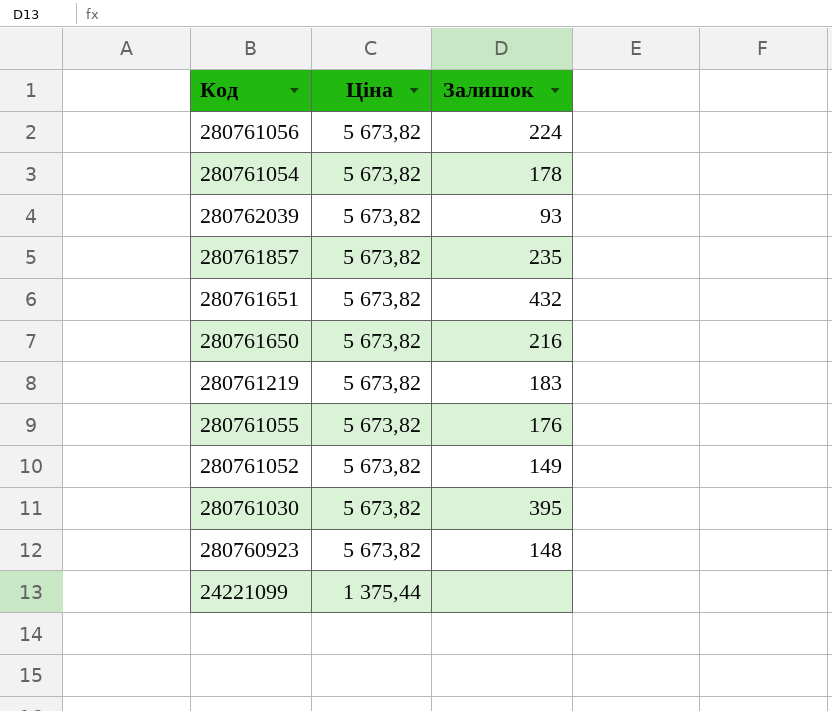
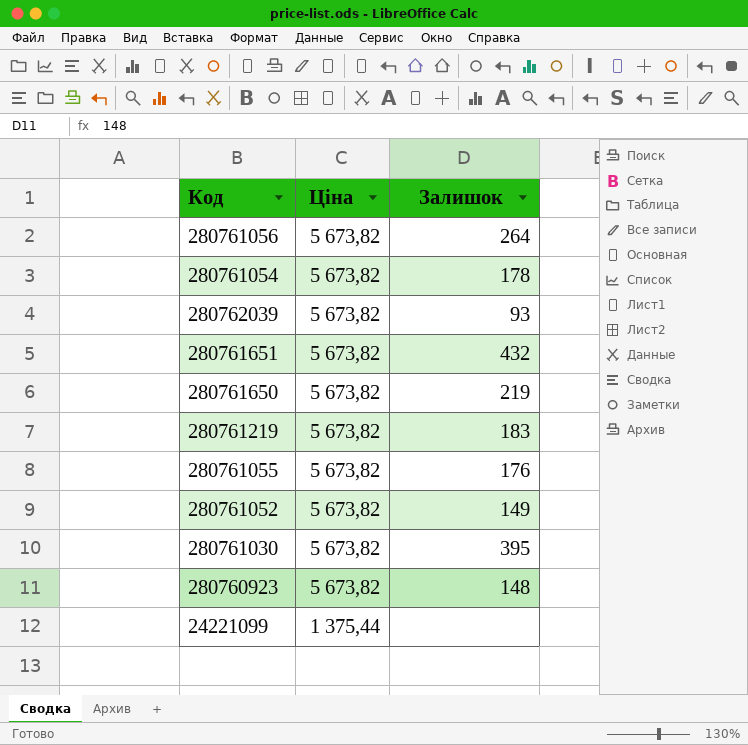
row 280761857: 5 673,82 | 235 -> none
280761056 | Залишок: 224 -> 264
280761650 | Залишок: 216 -> 219

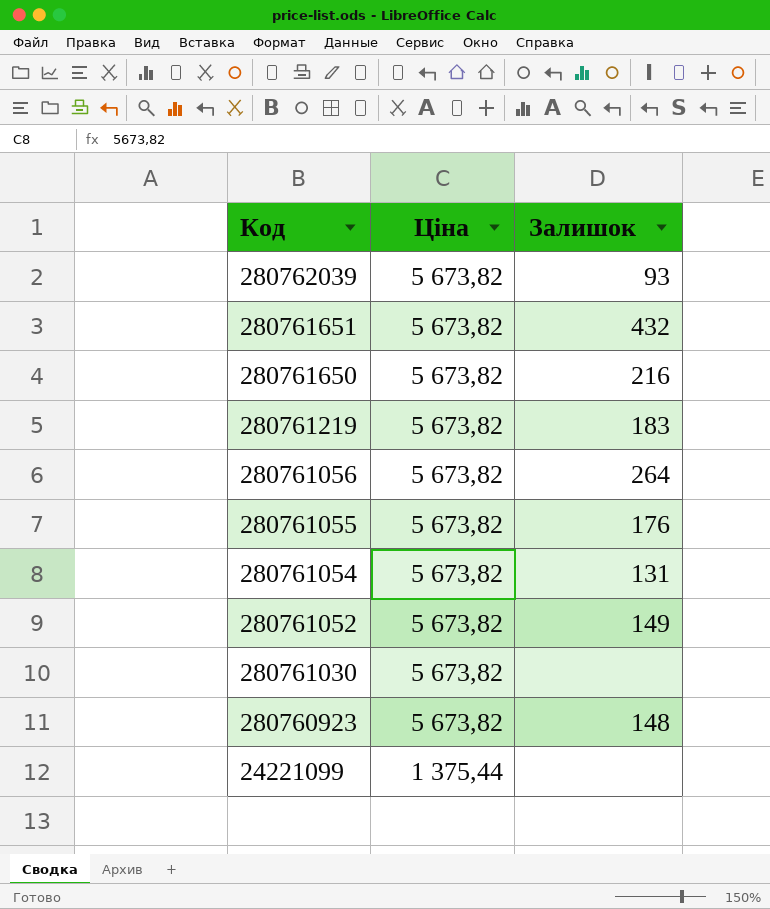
row order: Ціна descending -> Код descending
280761650 | Залишок: 219 -> 216
280761054 | Залишок: 178 -> 131
280761030 | Залишок: 395 -> none

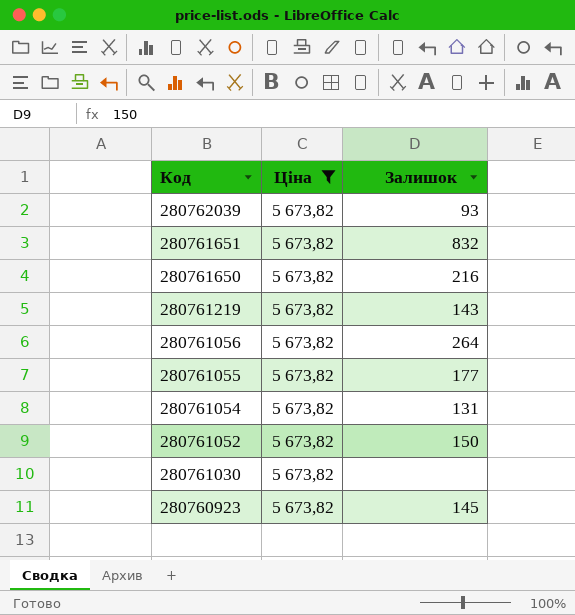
filter: none -> Ціна = 5 673,82
280761651 | Залишок: 432 -> 832
280761219 | Залишок: 183 -> 143
280761055 | Залишок: 176 -> 177
280761052 | Залишок: 149 -> 150
280760923 | Залишок: 148 -> 145

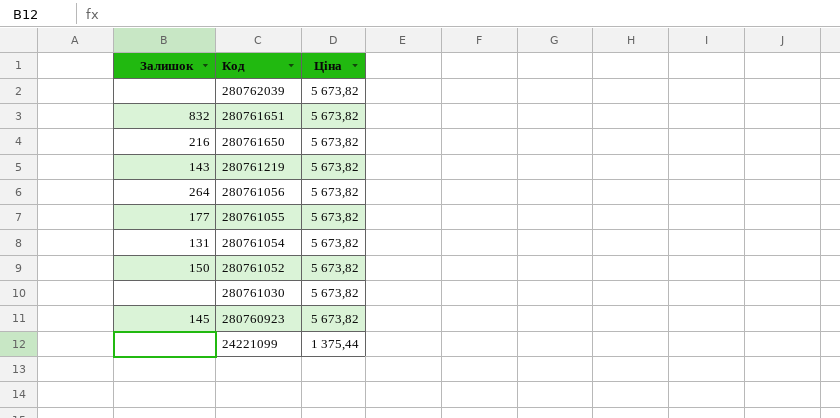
filter: Ціна = 5 673,82 -> none
column Залишок | position: 3 -> 1
280762039 | Залишок: 93 -> none

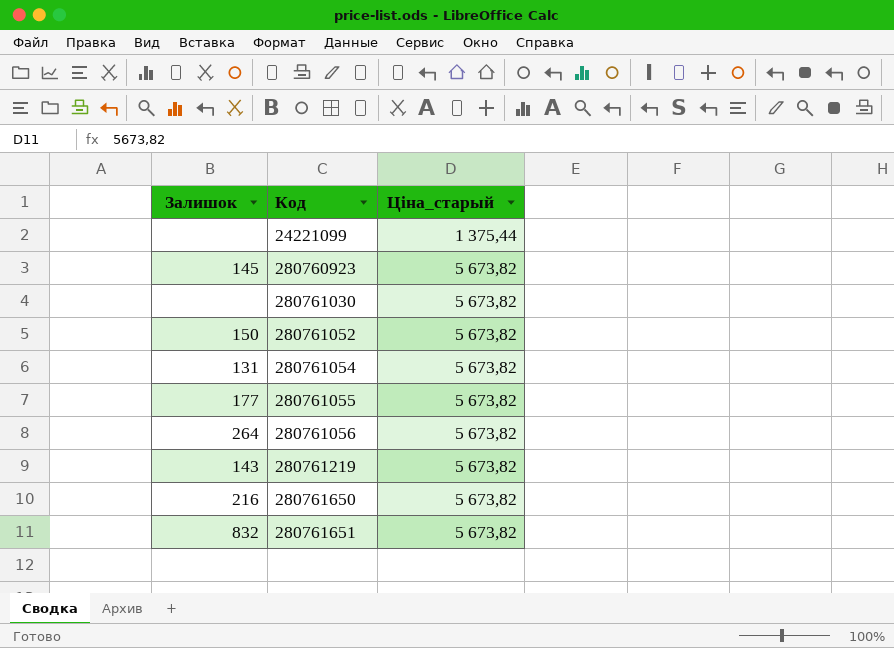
row order: Код descending -> Код ascending
column name: Ціна -> Ціна_старый
row 280762039: none | 5 673,82 -> none

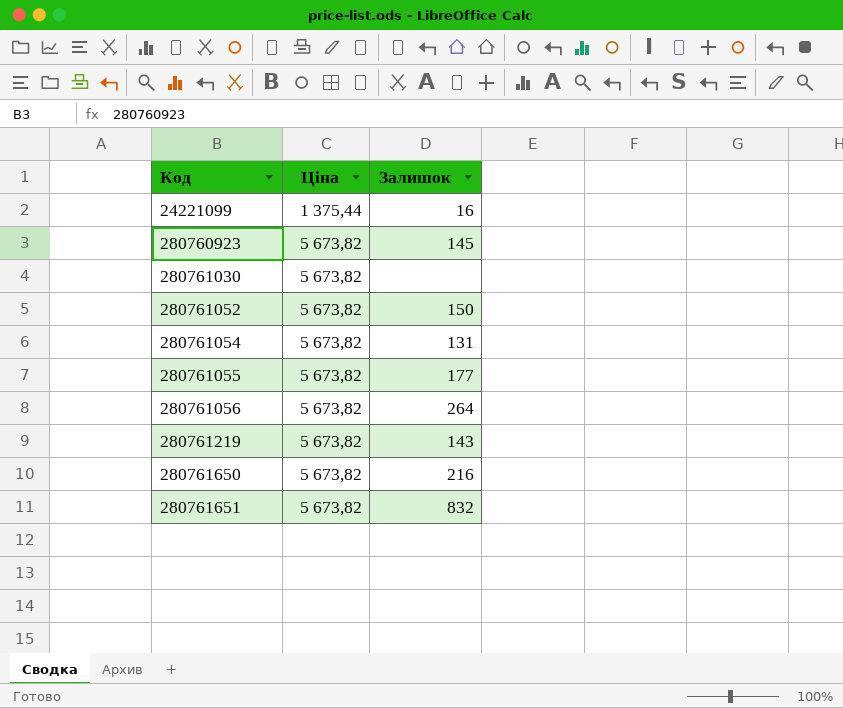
column name: Ціна_старый -> Ціна
column Залишок | position: 1 -> 3
24221099 | Залишок: none -> 16

